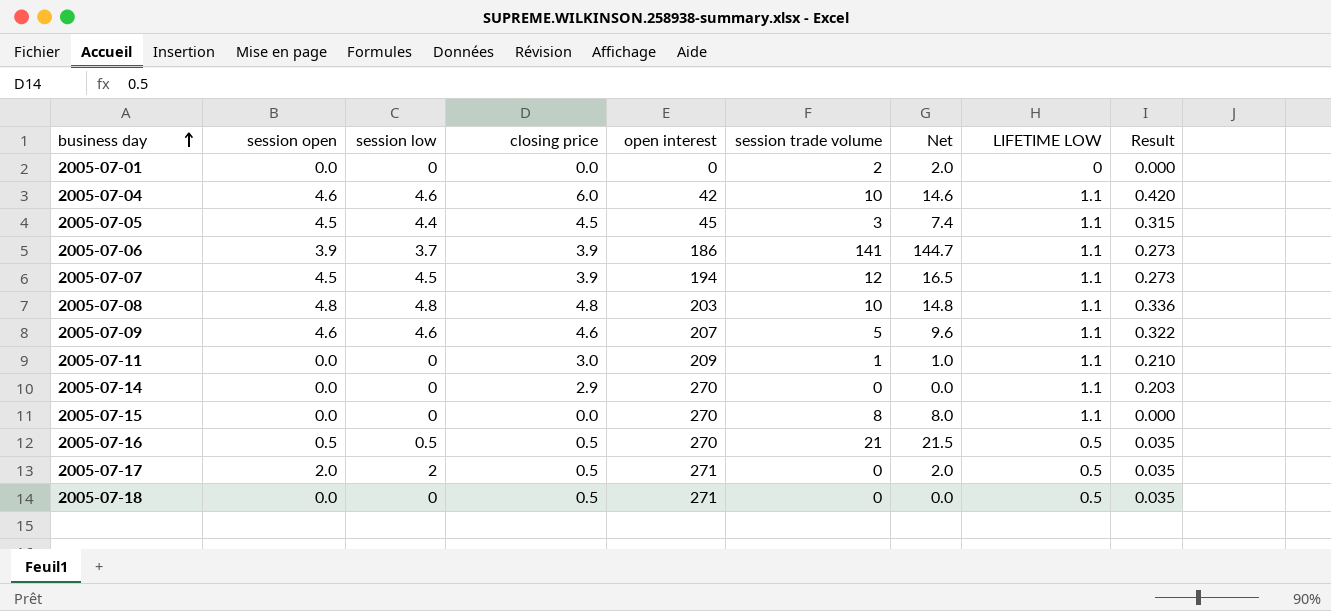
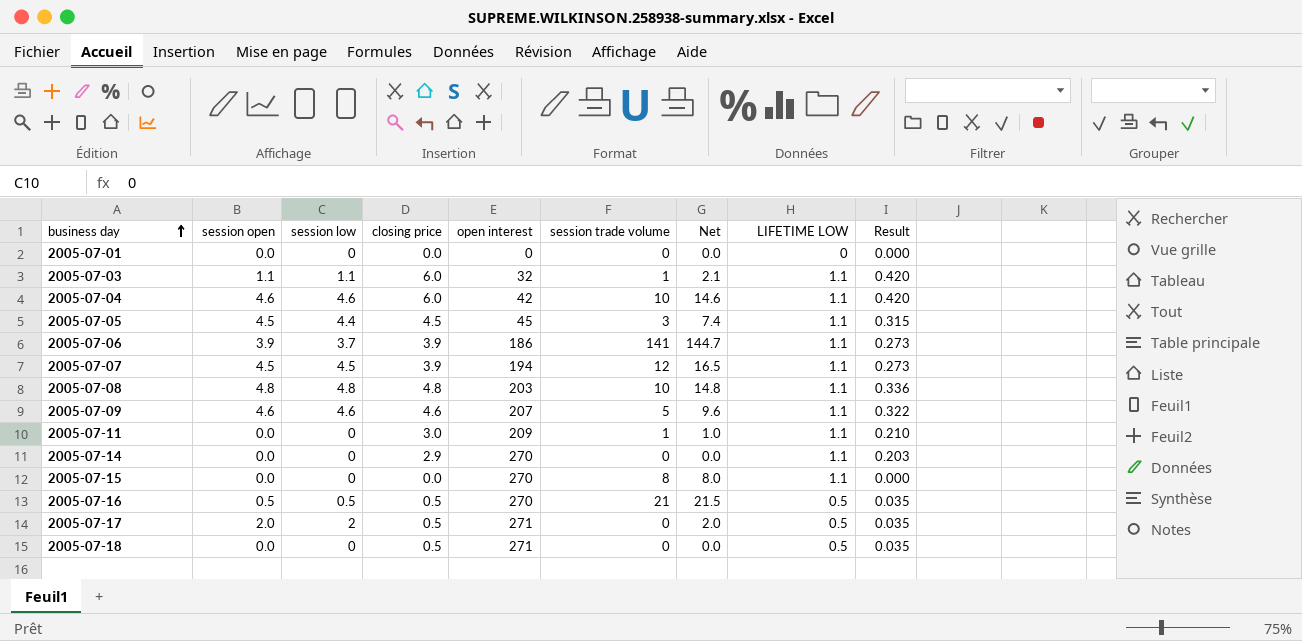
2005-07-01 | session trade volume: 2 -> 0
2005-07-01 | Net: 2.0 -> 0.0
row 2005-07-03: none -> 1.1 | 1.1 | 6.0 | 32 | 1 | 2.1 | 1.1 | 0.420

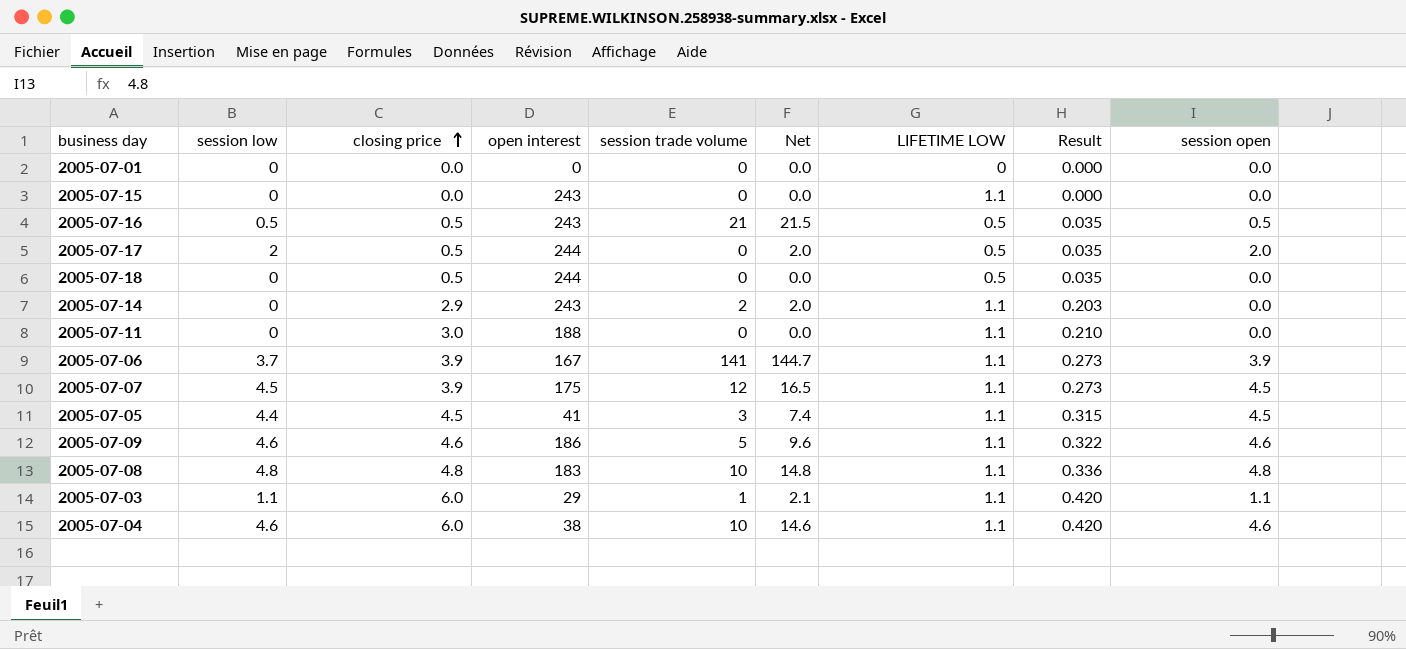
row order: business day ascending -> closing price ascending
column session open | position: 2 -> 9
2005-07-15 | open interest: 270 -> 243
2005-07-15 | session trade volume: 8 -> 0
2005-07-15 | Net: 8.0 -> 0.0
2005-07-16 | open interest: 270 -> 243
2005-07-17 | open interest: 271 -> 244
2005-07-18 | open interest: 271 -> 244
2005-07-14 | open interest: 270 -> 243
2005-07-14 | session trade volume: 0 -> 2
2005-07-14 | Net: 0.0 -> 2.0
2005-07-11 | open interest: 209 -> 188
2005-07-11 | session trade volume: 1 -> 0
2005-07-11 | Net: 1.0 -> 0.0
2005-07-06 | open interest: 186 -> 167
2005-07-07 | open interest: 194 -> 175
2005-07-05 | open interest: 45 -> 41
2005-07-09 | open interest: 207 -> 186
2005-07-08 | open interest: 203 -> 183
2005-07-03 | open interest: 32 -> 29
2005-07-04 | open interest: 42 -> 38

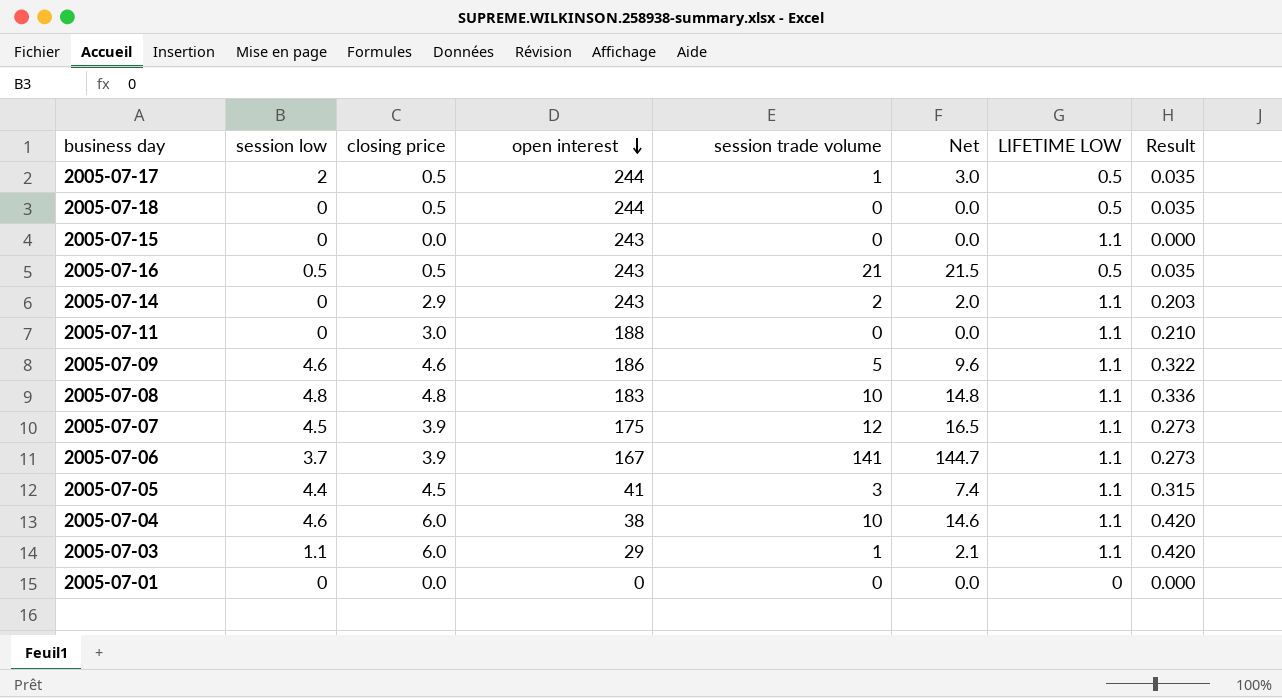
row order: closing price ascending -> open interest descending
column session open | position: 9 -> none
2005-07-17 | session trade volume: 0 -> 1
2005-07-17 | Net: 2.0 -> 3.0

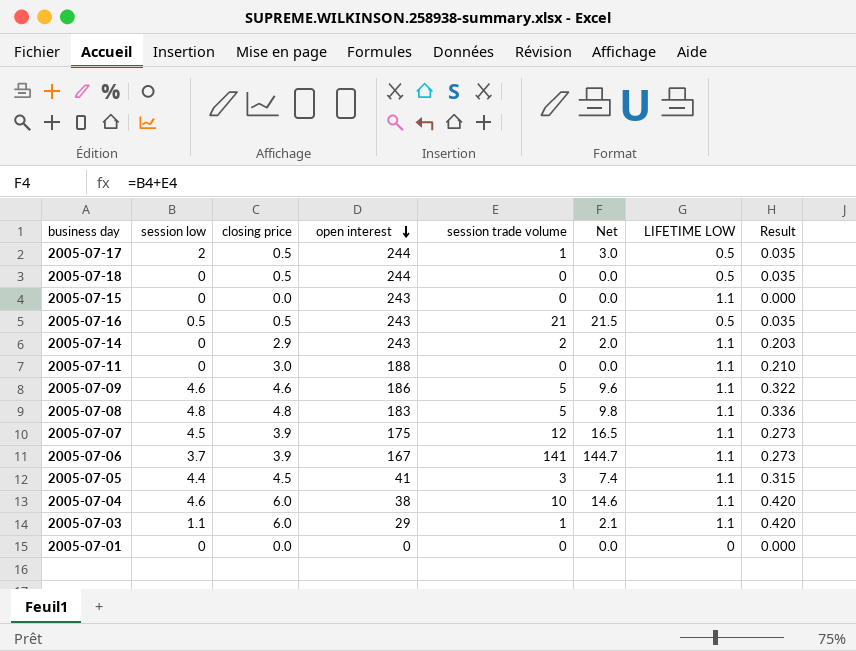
2005-07-08 | session trade volume: 10 -> 5
2005-07-08 | Net: 14.8 -> 9.8

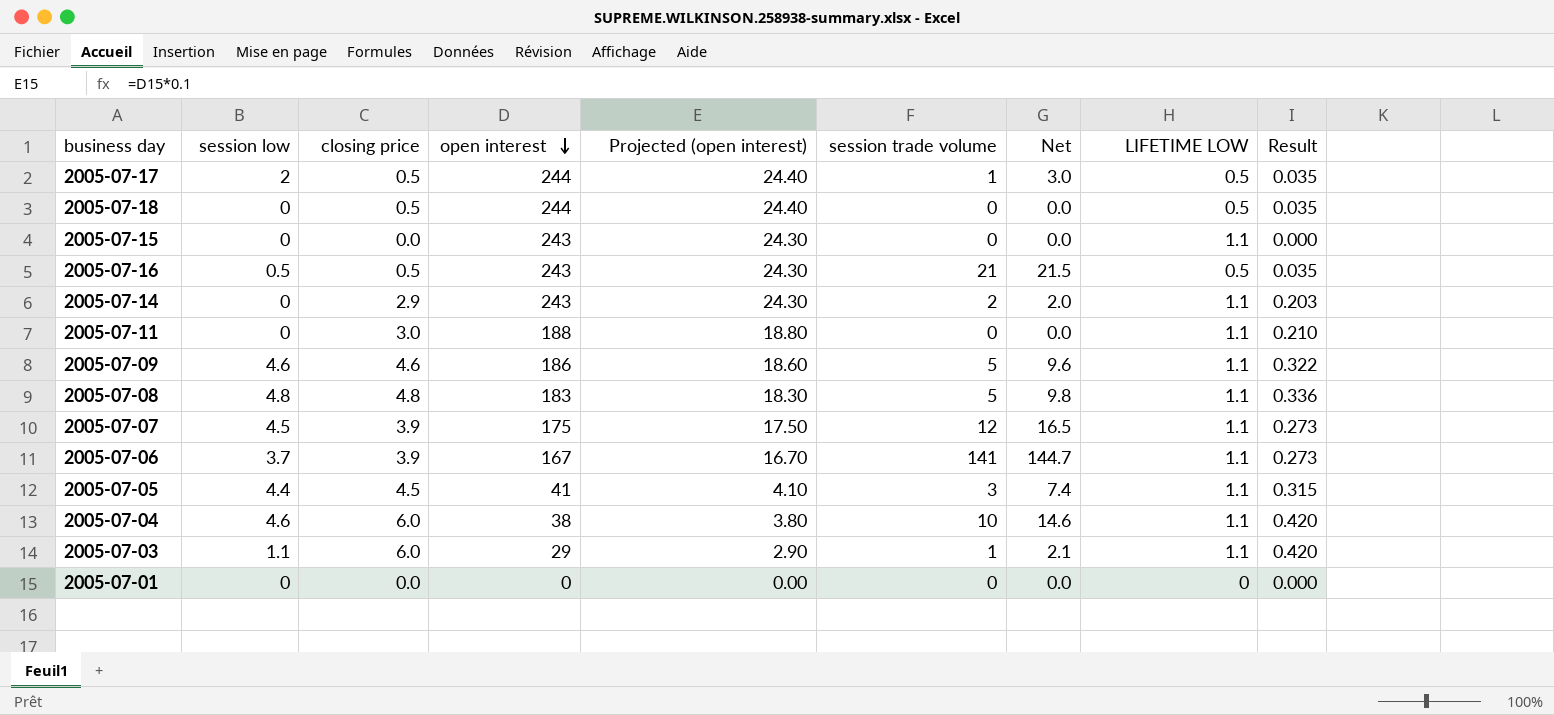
column Projected (open interest) | formula: none -> [open interest] * 0.1

